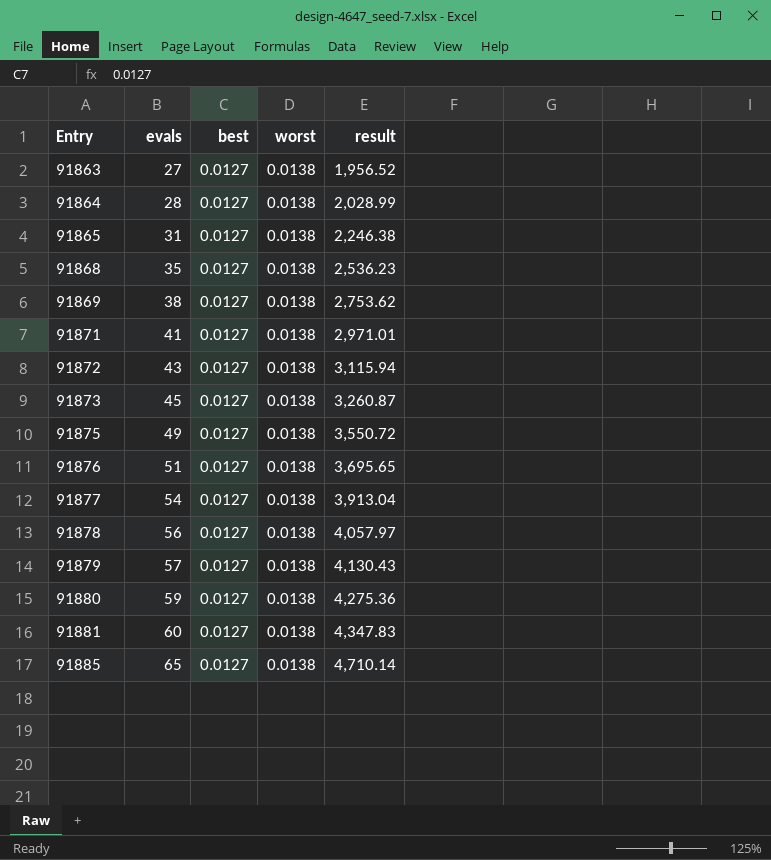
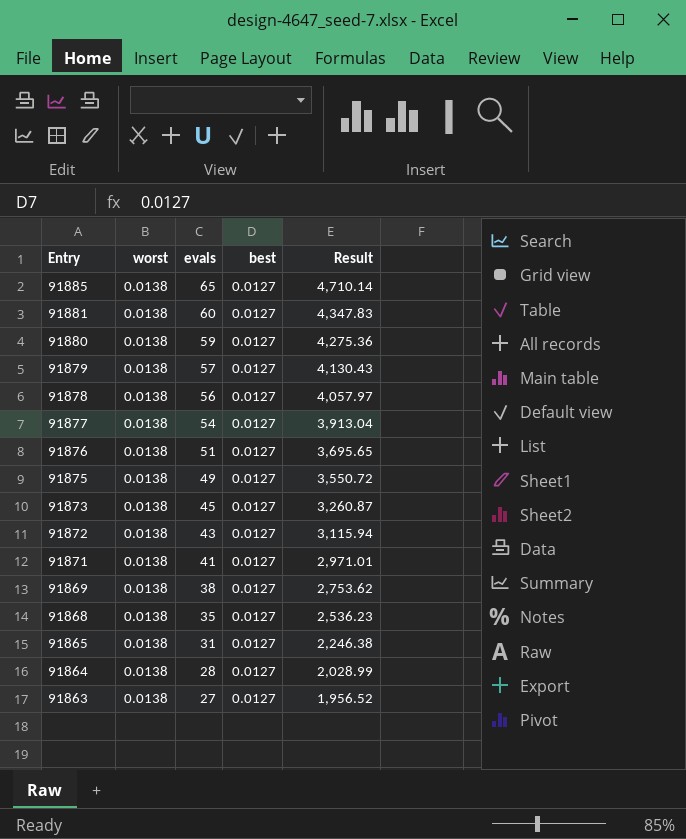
row order: Entry ascending -> Entry descending
column worst | position: 4 -> 2
column name: result -> Result

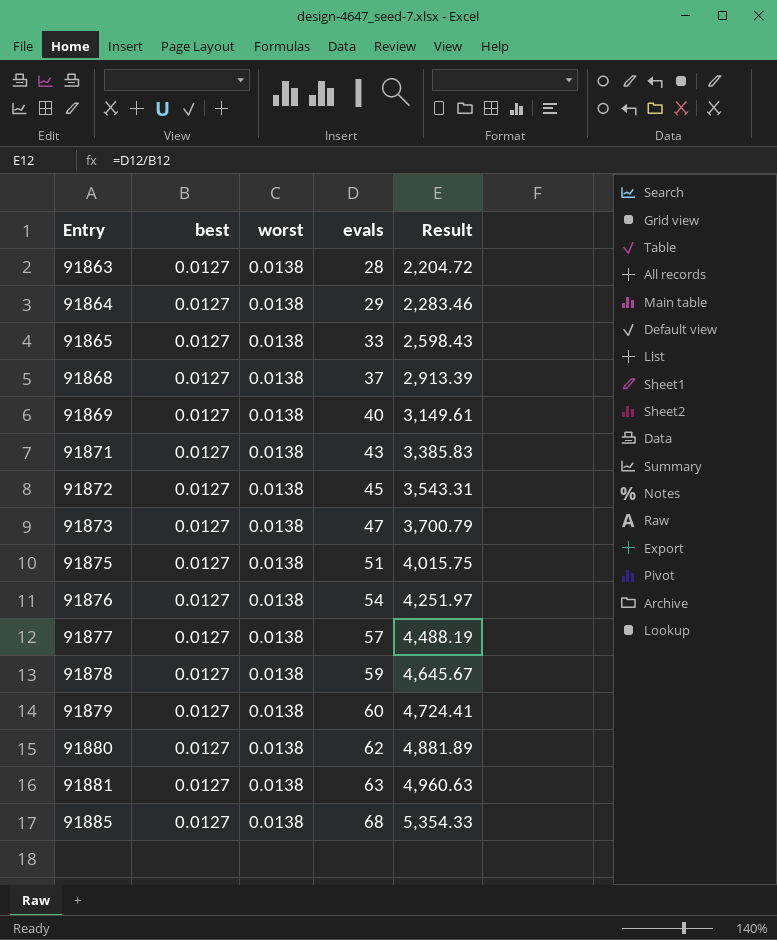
row order: Entry descending -> Entry ascending
column best | position: 4 -> 2
column Result | formula: [evals] / [worst] -> [evals] / [best]
91863 | evals: 27 -> 28
91864 | evals: 28 -> 29
91865 | evals: 31 -> 33
91868 | evals: 35 -> 37
91869 | evals: 38 -> 40
91871 | evals: 41 -> 43
91872 | evals: 43 -> 45
91873 | evals: 45 -> 47
91875 | evals: 49 -> 51
91876 | evals: 51 -> 54
91877 | evals: 54 -> 57
91878 | evals: 56 -> 59
91879 | evals: 57 -> 60
91880 | evals: 59 -> 62
91881 | evals: 60 -> 63
91885 | evals: 65 -> 68

